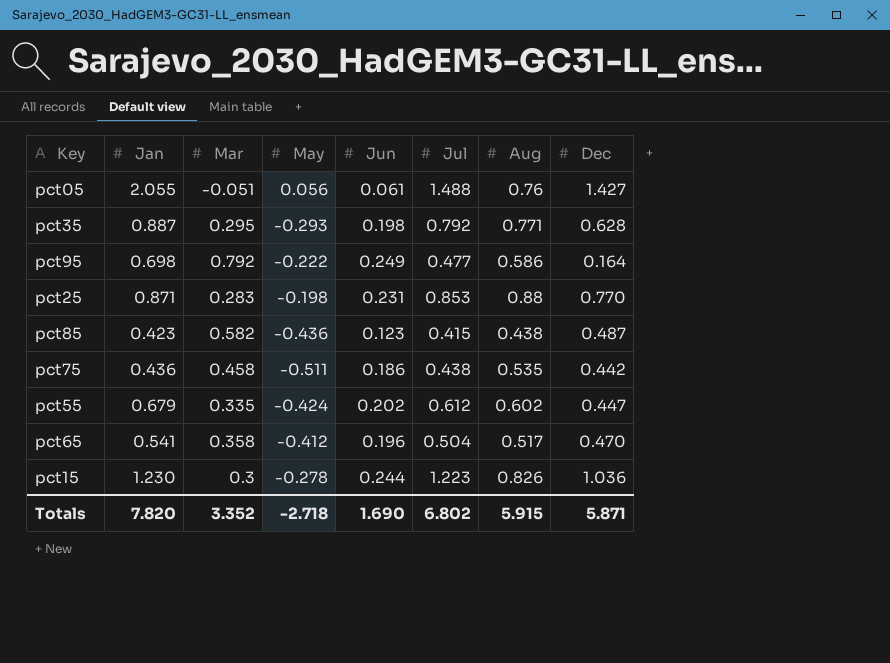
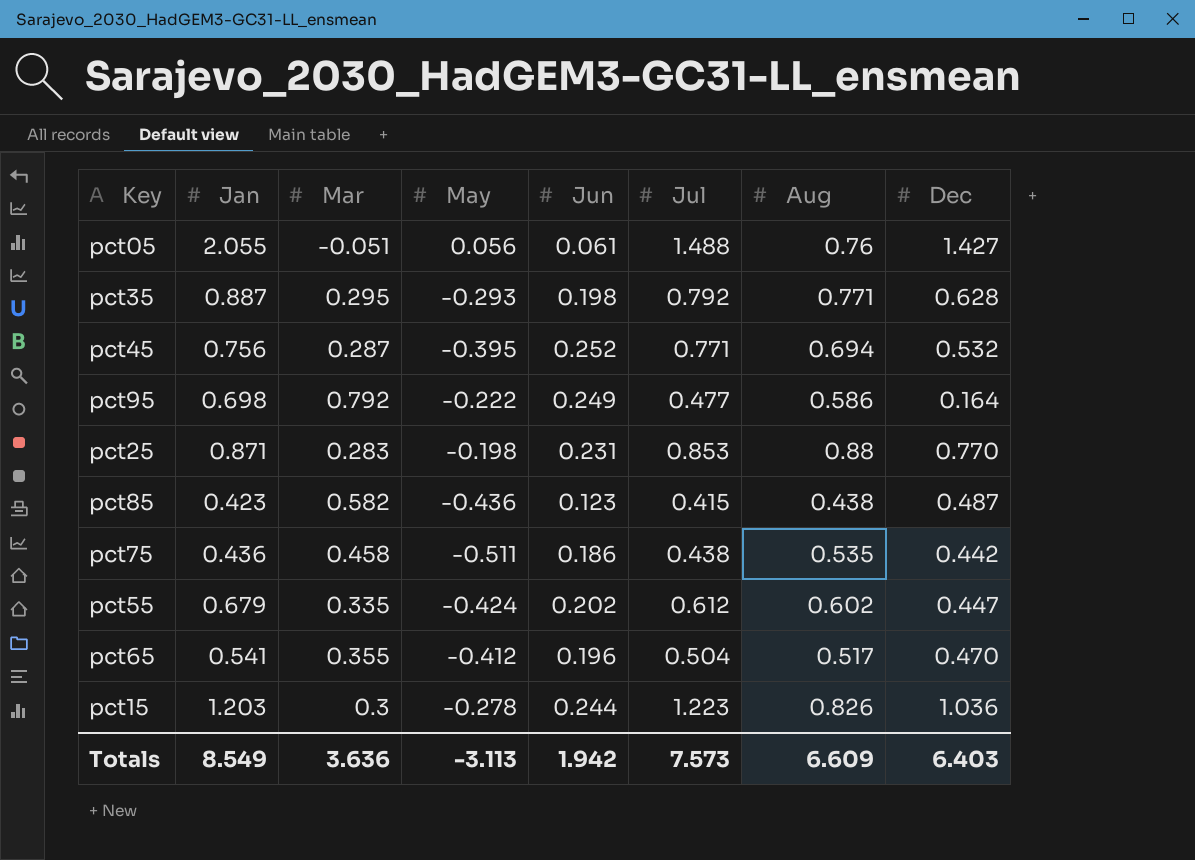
row pct45: none -> 0.756 | 0.287 | -0.395 | 0.252 | 0.771 | 0.694 | 0.532
pct65 | Mar: 0.358 -> 0.355
pct15 | Jan: 1.230 -> 1.203
Totals | Jan: 7.820 -> 8.549
Totals | Mar: 3.352 -> 3.636
Totals | May: -2.718 -> -3.113
Totals | Jun: 1.690 -> 1.942
Totals | Jul: 6.802 -> 7.573
Totals | Aug: 5.915 -> 6.609
Totals | Dec: 5.871 -> 6.403

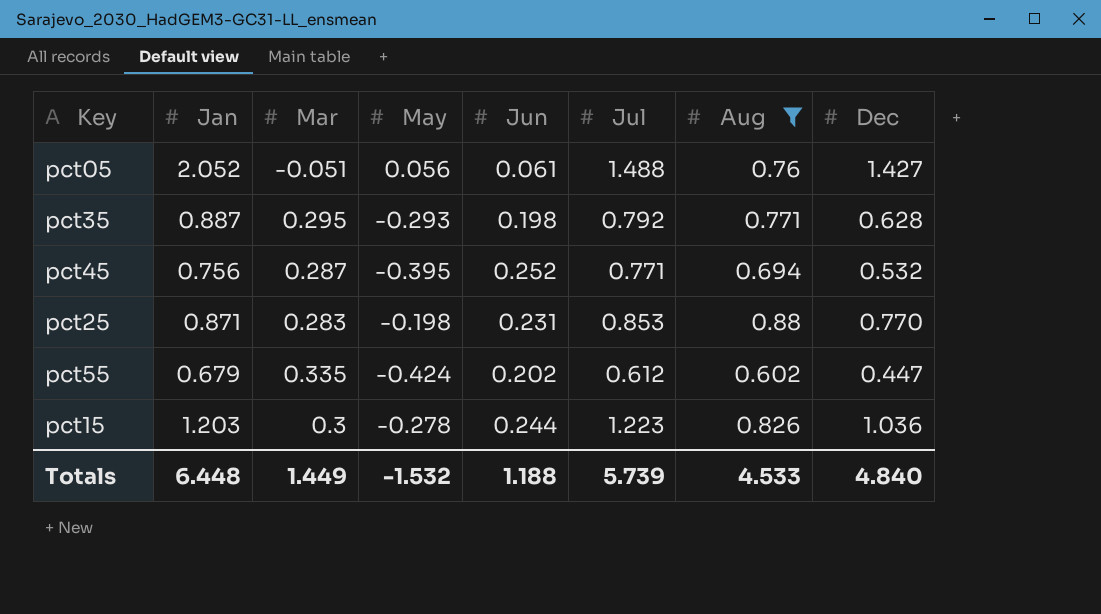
filter: none -> Aug >= 0.602
pct05 | Jan: 2.055 -> 2.052
Totals | Jan: 8.549 -> 6.448
Totals | Mar: 3.636 -> 1.449
Totals | May: -3.113 -> -1.532
Totals | Jun: 1.942 -> 1.188
Totals | Jul: 7.573 -> 5.739
Totals | Aug: 6.609 -> 4.533
Totals | Dec: 6.403 -> 4.840

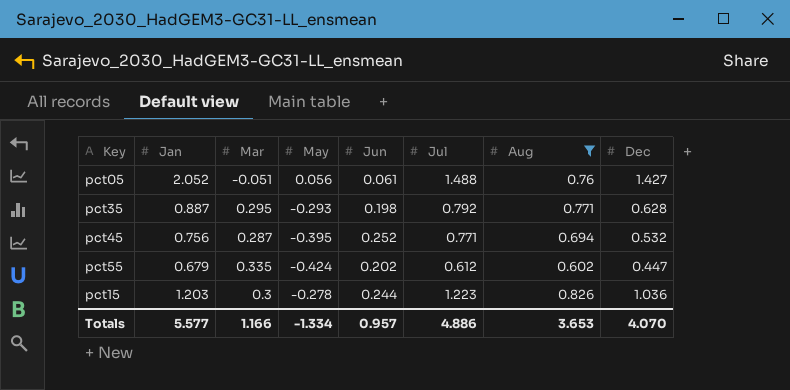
row pct25: 0.871 | 0.283 | -0.198 | 0.231 | 0.853 | 0.88 | 0.770 -> none
Totals | Jan: 6.448 -> 5.577
Totals | Mar: 1.449 -> 1.166
Totals | May: -1.532 -> -1.334
Totals | Jun: 1.188 -> 0.957
Totals | Jul: 5.739 -> 4.886
Totals | Aug: 4.533 -> 3.653
Totals | Dec: 4.840 -> 4.070

